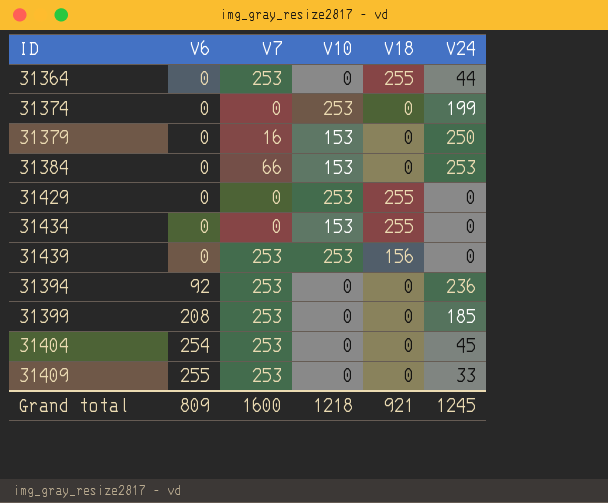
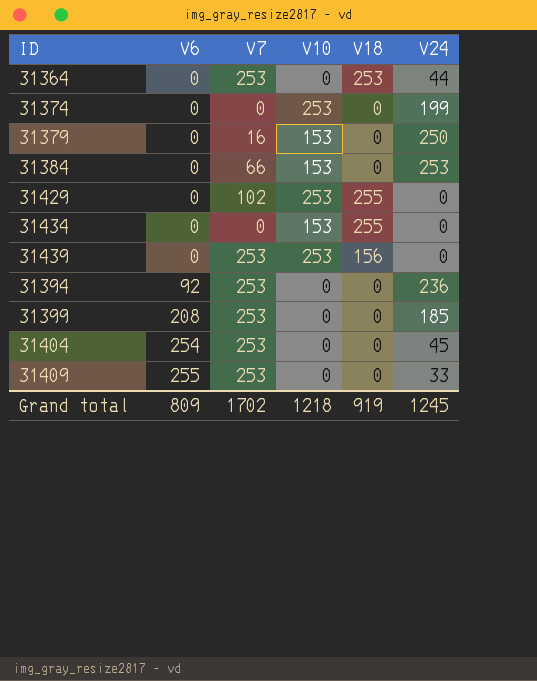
31364 | V18: 255 -> 253
31429 | V7: 0 -> 102
Grand total | V7: 1600 -> 1702
Grand total | V18: 921 -> 919

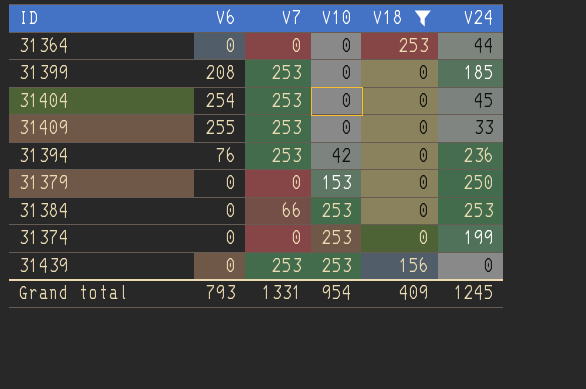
filter: none -> V18 != 255
row order: V6 ascending -> V10 ascending
31364 | V7: 253 -> 0
31394 | V6: 92 -> 76
31394 | V10: 0 -> 42
31379 | V7: 16 -> 0
31384 | V10: 153 -> 253
Grand total | V6: 809 -> 793
Grand total | V7: 1702 -> 1331
Grand total | V10: 1218 -> 954
Grand total | V18: 919 -> 409

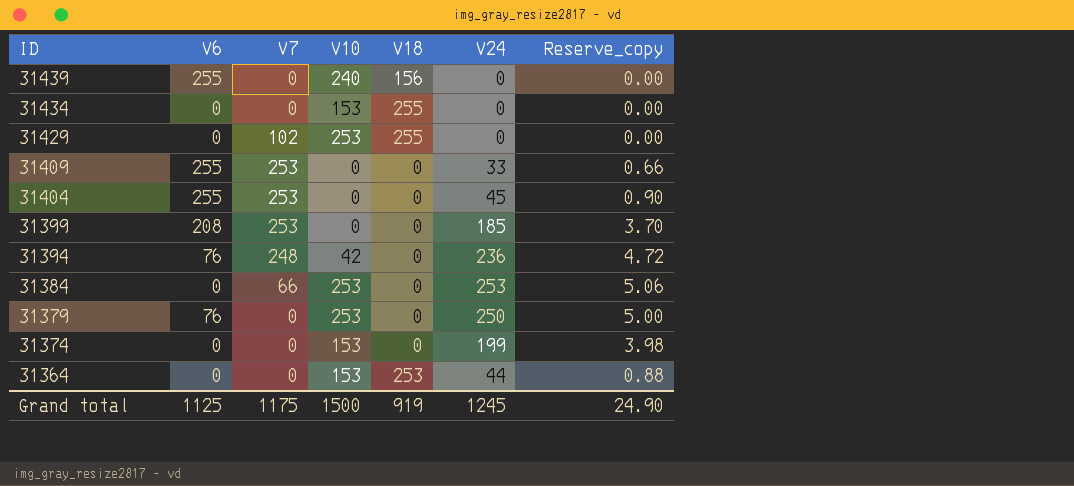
filter: V18 != 255 -> none
row order: V10 ascending -> ID descending
column Reserve_copy | formula: none -> [V24] * 0.02
31439 | V6: 0 -> 255
31439 | V7: 253 -> 0
31439 | V10: 253 -> 240
31404 | V6: 254 -> 255
31394 | V7: 253 -> 248
31379 | V6: 0 -> 76
31379 | V10: 153 -> 253
31374 | V10: 253 -> 153
31364 | V10: 0 -> 153
Grand total | V6: 793 -> 1125
Grand total | V7: 1331 -> 1175
Grand total | V10: 954 -> 1500
Grand total | V18: 409 -> 919

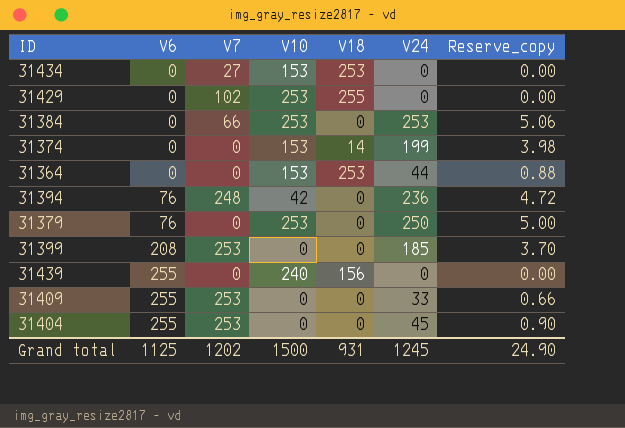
row order: ID descending -> V6 ascending
31434 | V7: 0 -> 27
31434 | V18: 255 -> 253
31374 | V18: 0 -> 14
Grand total | V7: 1175 -> 1202
Grand total | V18: 919 -> 931

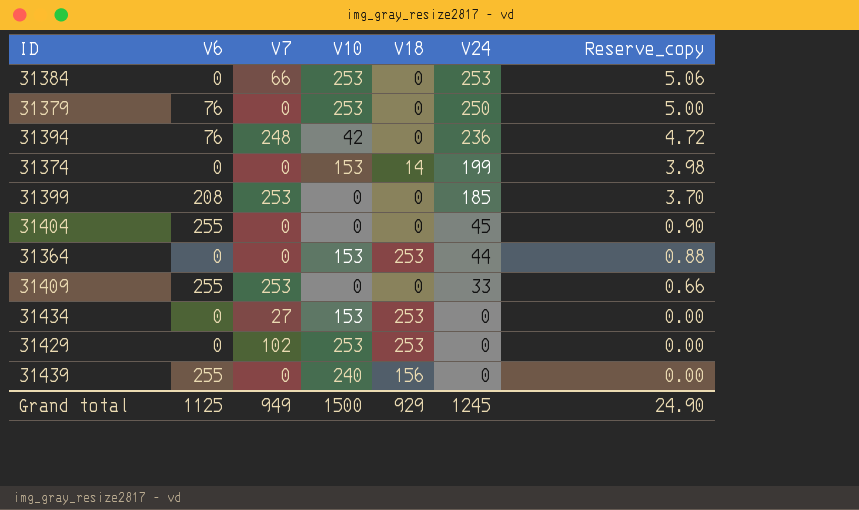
row order: V6 ascending -> V24 descending
31404 | V7: 253 -> 0
31429 | V18: 255 -> 253
Grand total | V7: 1202 -> 949
Grand total | V18: 931 -> 929

